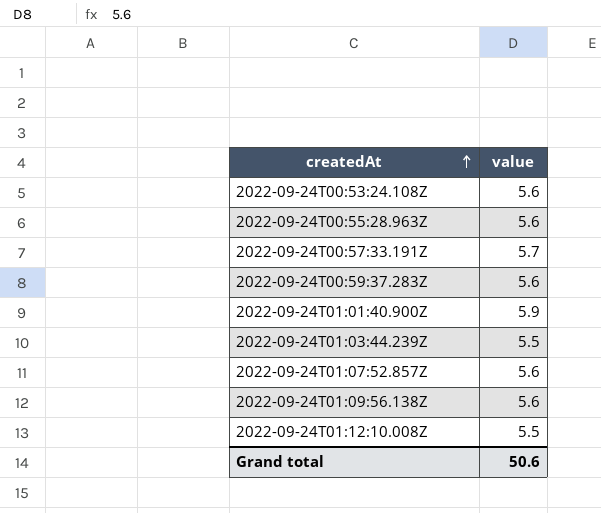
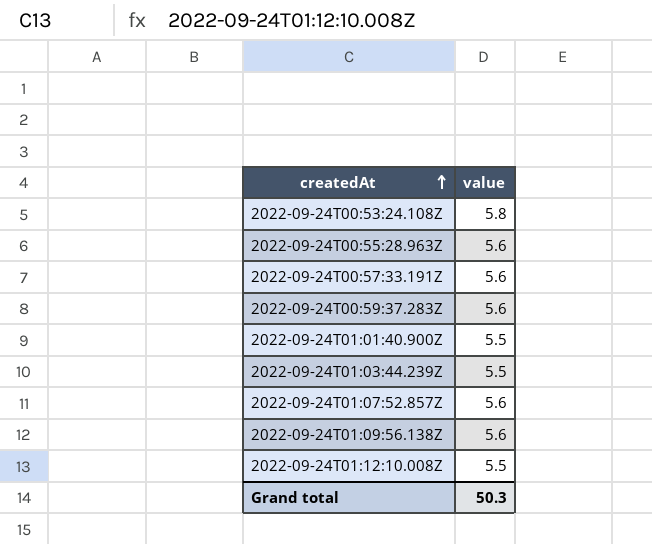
2022-09-24T00:53:24.108Z | value: 5.6 -> 5.8
2022-09-24T00:57:33.191Z | value: 5.7 -> 5.6
2022-09-24T01:01:40.900Z | value: 5.9 -> 5.5
Grand total | value: 50.6 -> 50.3

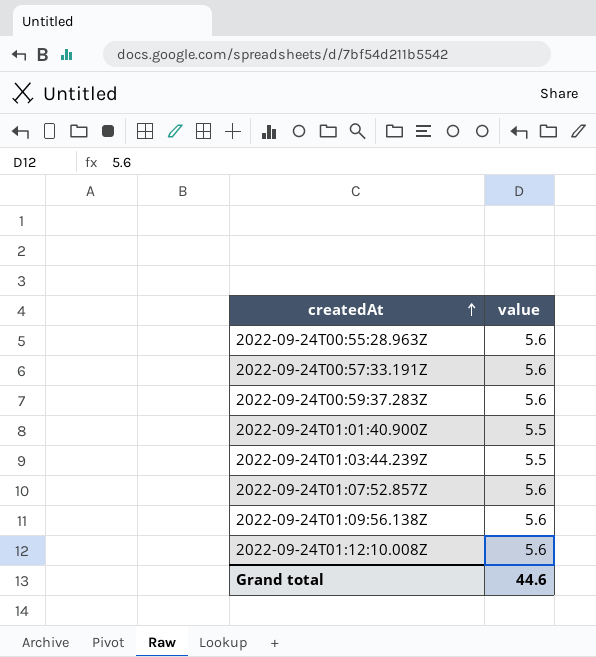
row 2022-09-24T00:53:24.108Z: 5.8 -> none
2022-09-24T01:12:10.008Z | value: 5.5 -> 5.6
Grand total | value: 50.3 -> 44.6

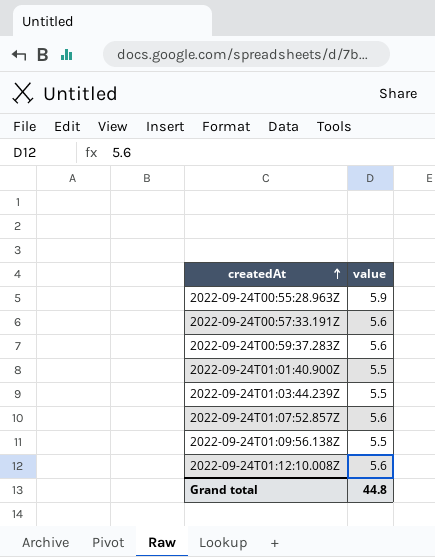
2022-09-24T00:55:28.963Z | value: 5.6 -> 5.9
2022-09-24T01:09:56.138Z | value: 5.6 -> 5.5
Grand total | value: 44.6 -> 44.8

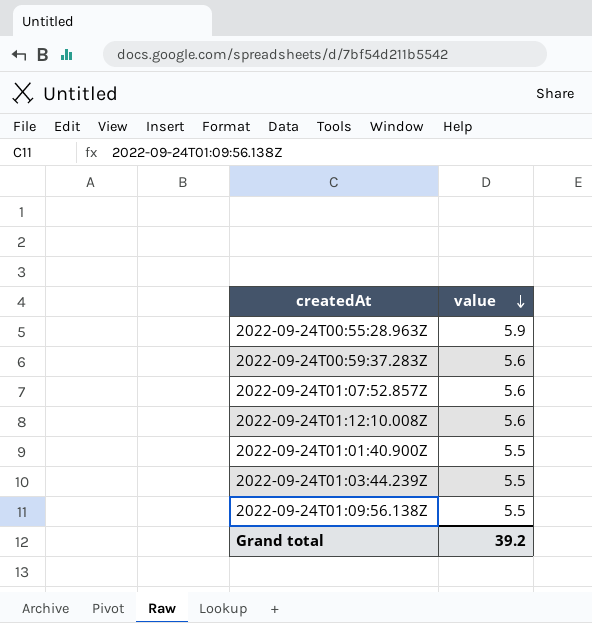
row order: createdAt ascending -> value descending
row 2022-09-24T00:57:33.191Z: 5.6 -> none
Grand total | value: 44.8 -> 39.2

